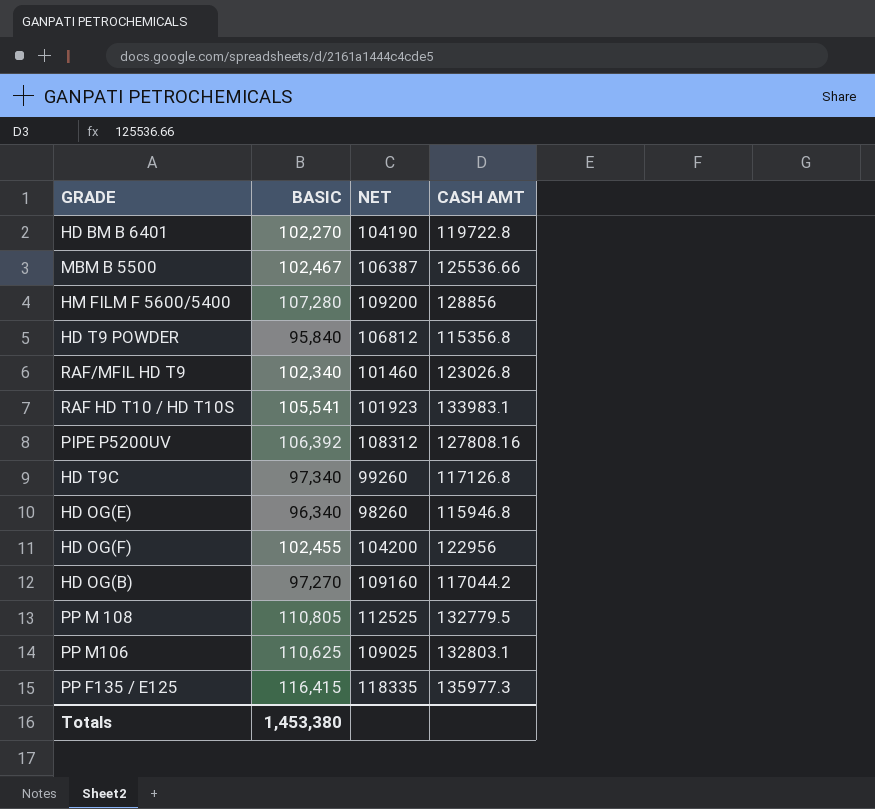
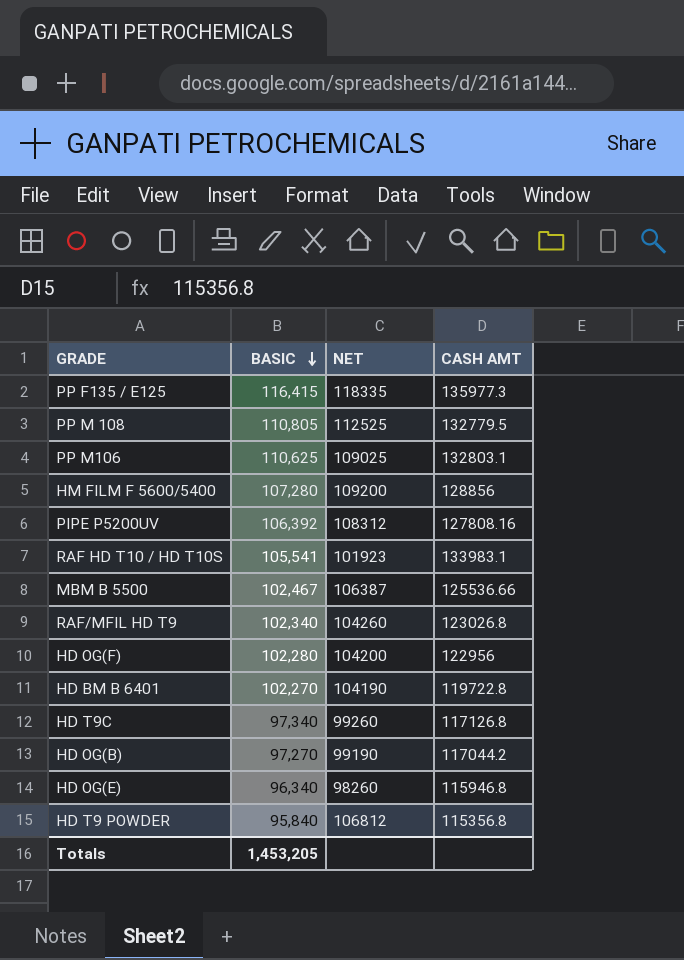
row order: none -> BASIC descending
RAF/MFIL HD T9 | NET: 101460 -> 104260
HD OG(F) | BASIC: 102,455 -> 102,280
HD OG(B) | NET: 109160 -> 99190
Totals | BASIC: 1,453,380 -> 1,453,205

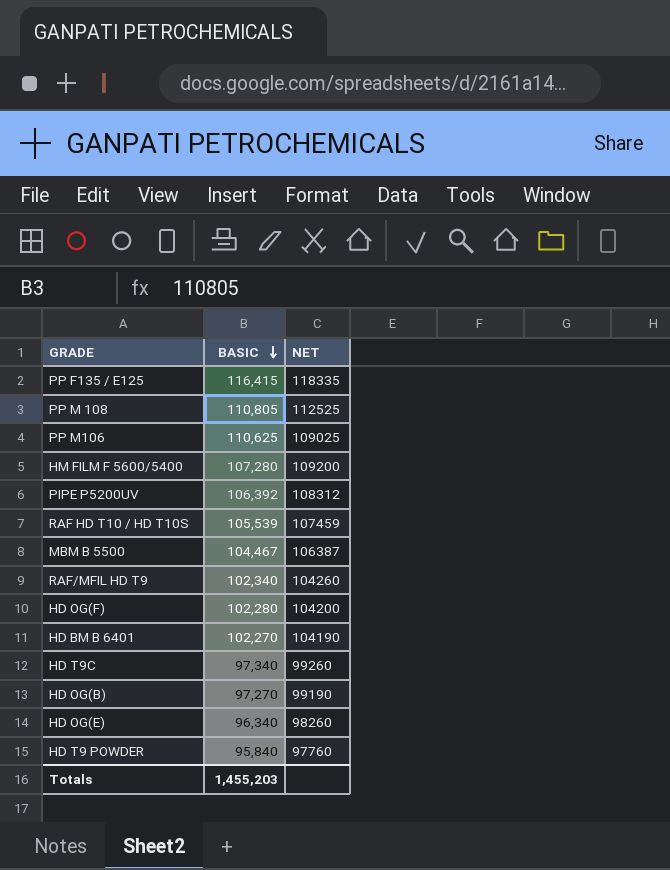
column CASH AMT | position: 4 -> none
RAF HD T10 / HD T10S | BASIC: 105,541 -> 105,539
RAF HD T10 / HD T10S | NET: 101923 -> 107459
MBM B 5500 | BASIC: 102,467 -> 104,467
HD T9 POWDER | NET: 106812 -> 97760
Totals | BASIC: 1,453,205 -> 1,455,203

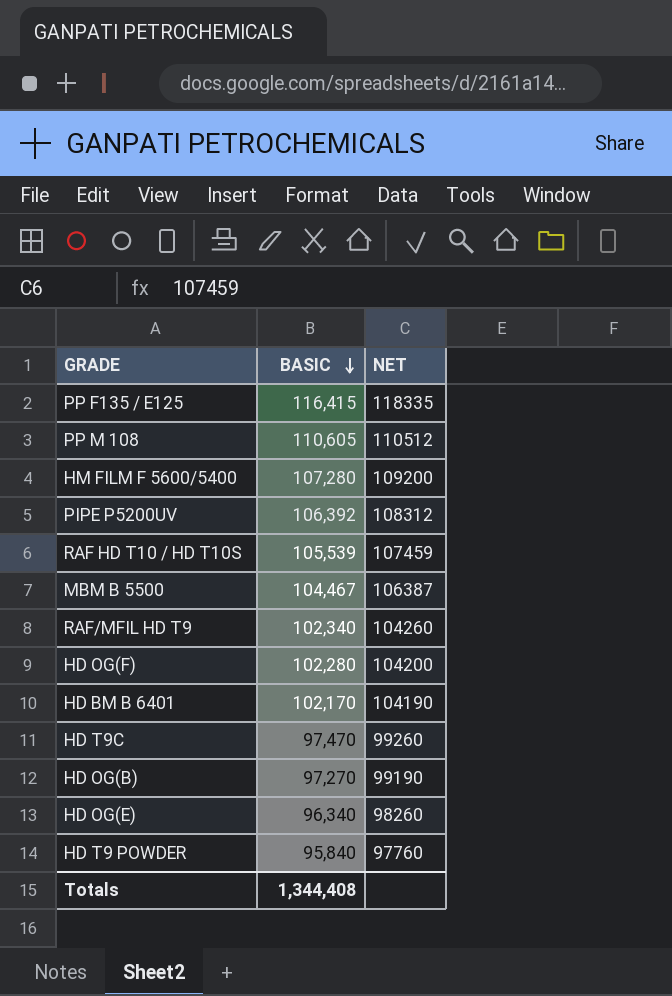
row PP M106: 110,625 | 109025 -> none
PP M 108 | BASIC: 110,805 -> 110,605
PP M 108 | NET: 112525 -> 110512
HD BM B 6401 | BASIC: 102,270 -> 102,170
HD T9C | BASIC: 97,340 -> 97,470
Totals | BASIC: 1,455,203 -> 1,344,408

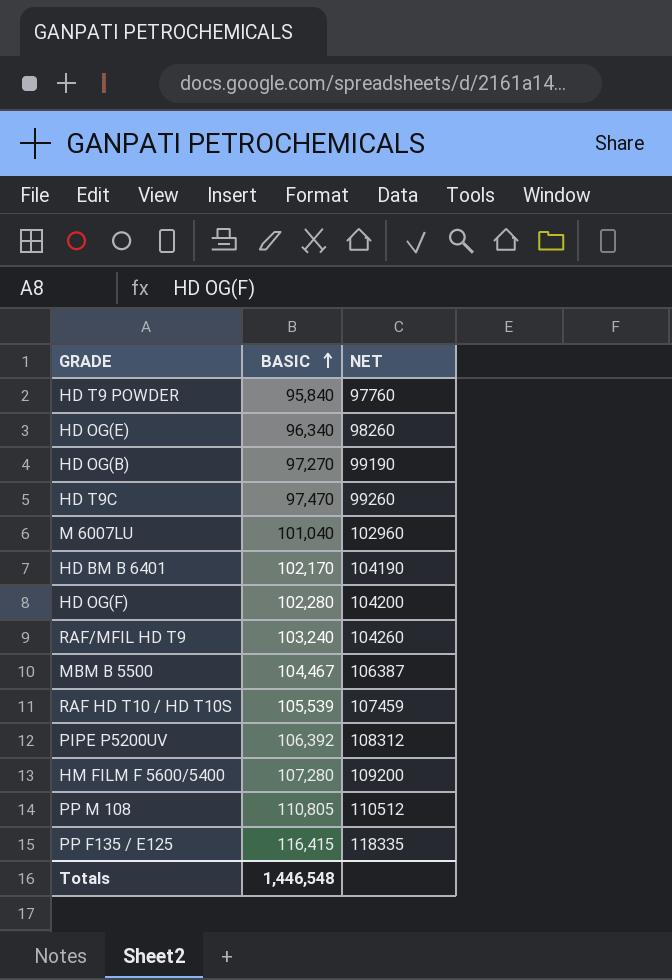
row order: BASIC descending -> BASIC ascending
row M 6007LU: none -> 101,040 | 102960
RAF/MFIL HD T9 | BASIC: 102,340 -> 103,240
PP M 108 | BASIC: 110,605 -> 110,805
Totals | BASIC: 1,344,408 -> 1,446,548

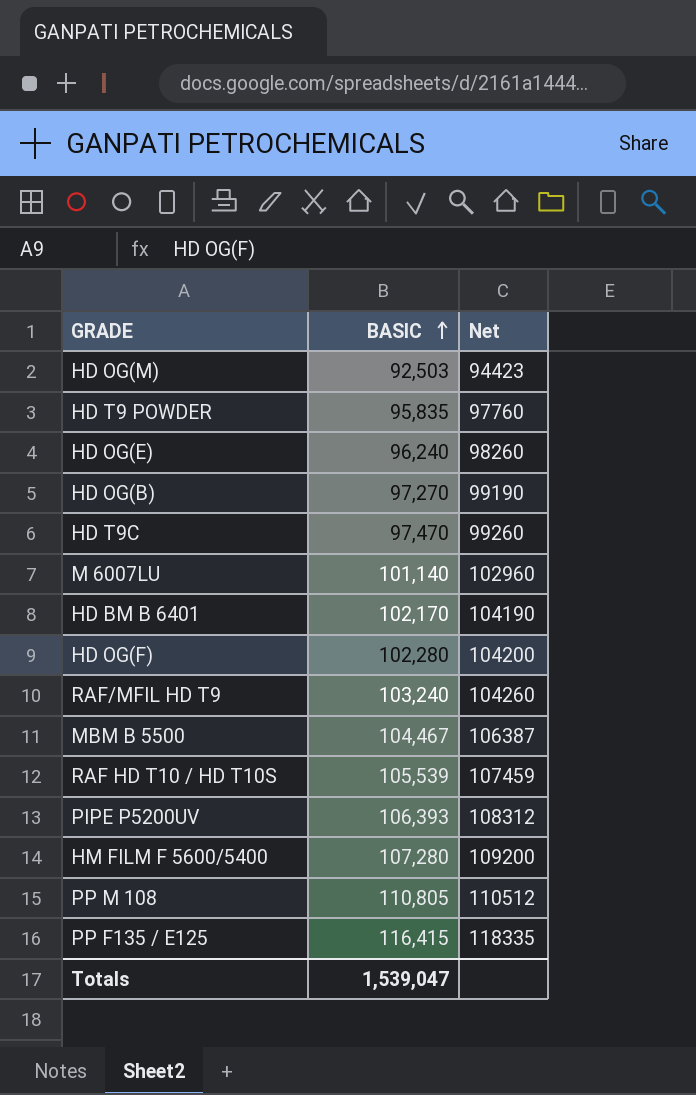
column name: NET -> Net
row HD OG(M): none -> 92,503 | 94423
HD T9 POWDER | BASIC: 95,840 -> 95,835
HD OG(E) | BASIC: 96,340 -> 96,240
M 6007LU | BASIC: 101,040 -> 101,140
PIPE P5200UV | BASIC: 106,392 -> 106,393
Totals | BASIC: 1,446,548 -> 1,539,047

